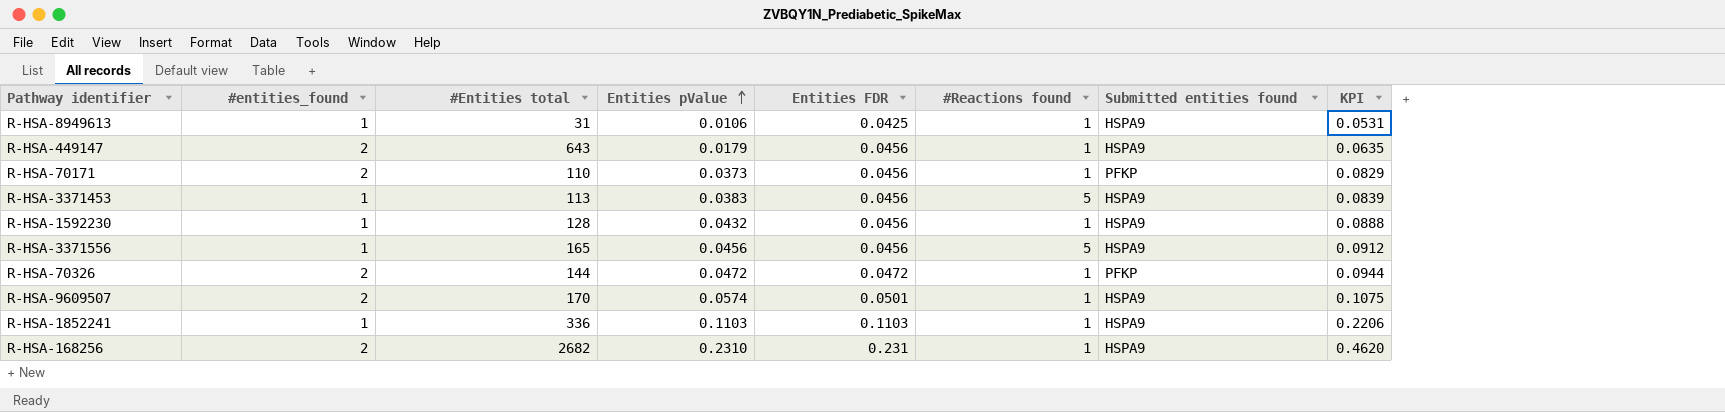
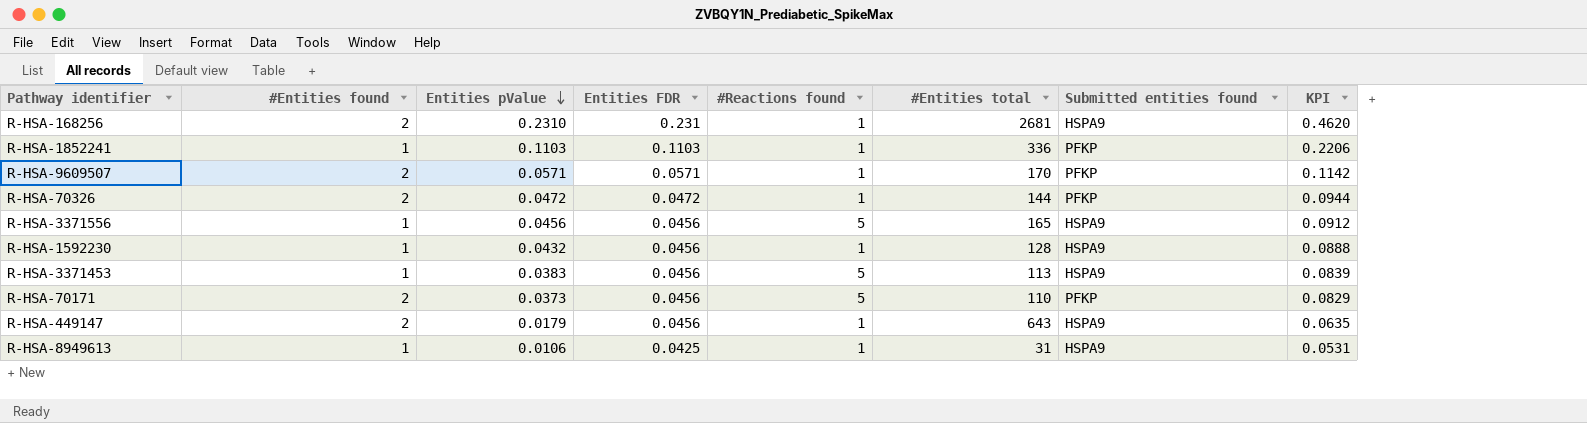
row order: Entities pValue ascending -> Entities pValue descending
column name: #entities_found -> #Entities found
column #Entities total | position: 3 -> 6
R-HSA-168256 | #Entities total: 2682 -> 2681
R-HSA-1852241 | Submitted entities found: HSPA9 -> PFKP
R-HSA-9609507 | Entities pValue: 0.0574 -> 0.0571
R-HSA-9609507 | Entities FDR: 0.0501 -> 0.0571
R-HSA-9609507 | Submitted entities found: HSPA9 -> PFKP
R-HSA-9609507 | KPI: 0.1075 -> 0.1142
R-HSA-70171 | #Reactions found: 1 -> 5

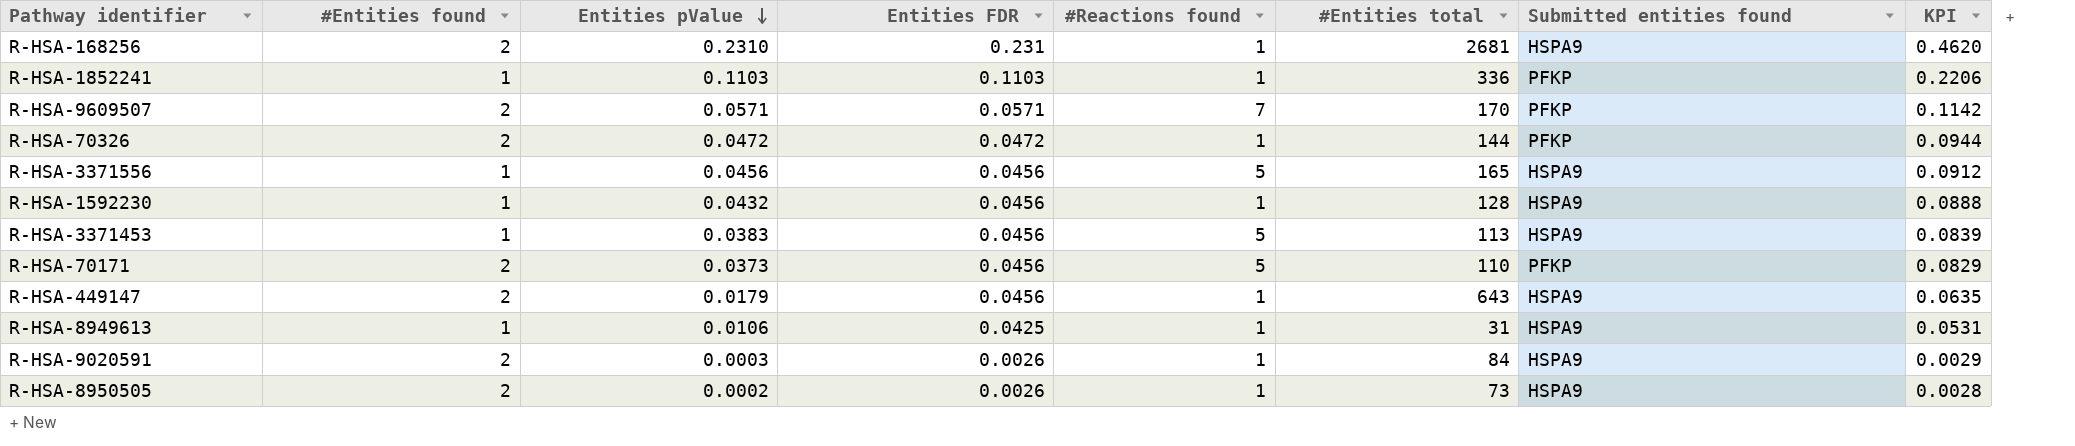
R-HSA-9609507 | #Reactions found: 1 -> 7
row R-HSA-9020591: none -> 2 | 0.0003 | 0.0026 | 1 | 84 | HSPA9 | 0.0029
row R-HSA-8950505: none -> 2 | 0.0002 | 0.0026 | 1 | 73 | HSPA9 | 0.0028

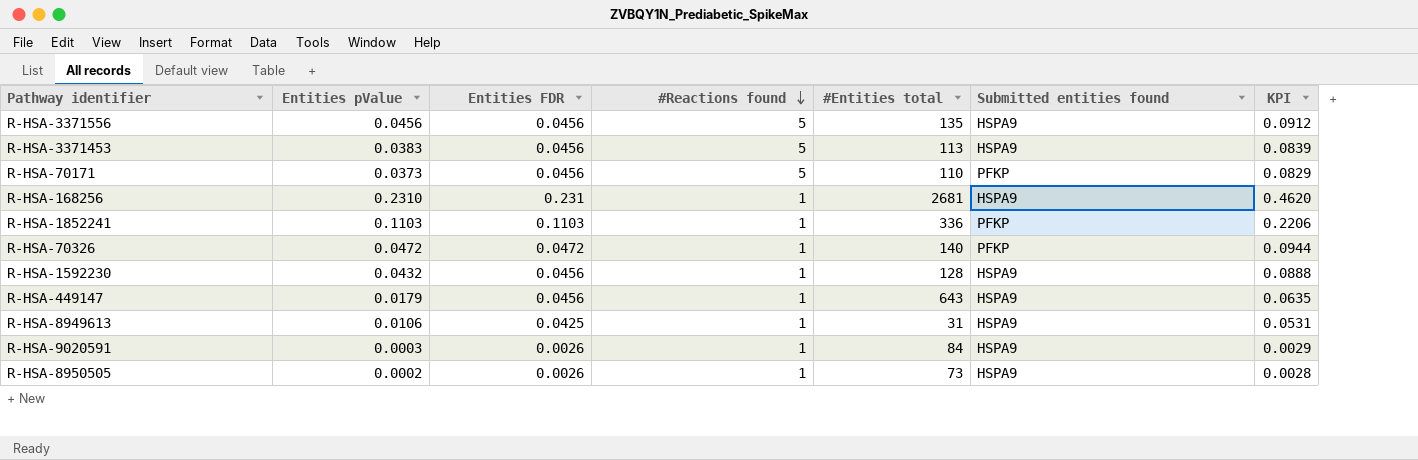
row order: Entities pValue descending -> #Reactions found descending
column #Entities found | position: 2 -> none
row R-HSA-9609507: 2 | 0.0571 | 0.0571 | 7 | 170 | PFKP | 0.1142 -> none
R-HSA-3371556 | #Entities total: 165 -> 135
R-HSA-70326 | #Entities total: 144 -> 140

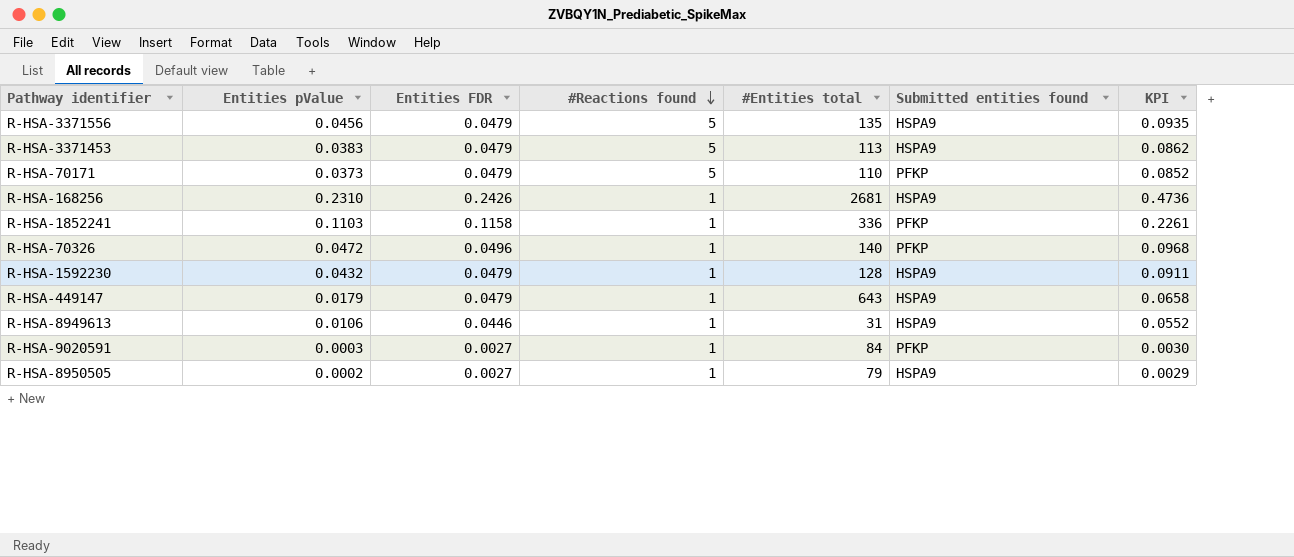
R-HSA-3371556 | Entities FDR: 0.0456 -> 0.0479
R-HSA-3371556 | KPI: 0.0912 -> 0.0935
R-HSA-3371453 | Entities FDR: 0.0456 -> 0.0479
R-HSA-3371453 | KPI: 0.0839 -> 0.0862
R-HSA-70171 | Entities FDR: 0.0456 -> 0.0479
R-HSA-70171 | KPI: 0.0829 -> 0.0852
R-HSA-168256 | Entities FDR: 0.231 -> 0.2426
R-HSA-168256 | KPI: 0.4620 -> 0.4736
R-HSA-1852241 | Entities FDR: 0.1103 -> 0.1158
R-HSA-1852241 | KPI: 0.2206 -> 0.2261
R-HSA-70326 | Entities FDR: 0.0472 -> 0.0496
R-HSA-70326 | KPI: 0.0944 -> 0.0968
R-HSA-1592230 | Entities FDR: 0.0456 -> 0.0479
R-HSA-1592230 | KPI: 0.0888 -> 0.0911
R-HSA-449147 | Entities FDR: 0.0456 -> 0.0479
R-HSA-449147 | KPI: 0.0635 -> 0.0658
R-HSA-8949613 | Entities FDR: 0.0425 -> 0.0446
R-HSA-8949613 | KPI: 0.0531 -> 0.0552
R-HSA-9020591 | Entities FDR: 0.0026 -> 0.0027
R-HSA-9020591 | Submitted entities found: HSPA9 -> PFKP
R-HSA-9020591 | KPI: 0.0029 -> 0.0030
R-HSA-8950505 | Entities FDR: 0.0026 -> 0.0027
R-HSA-8950505 | #Entities total: 73 -> 79
R-HSA-8950505 | KPI: 0.0028 -> 0.0029

